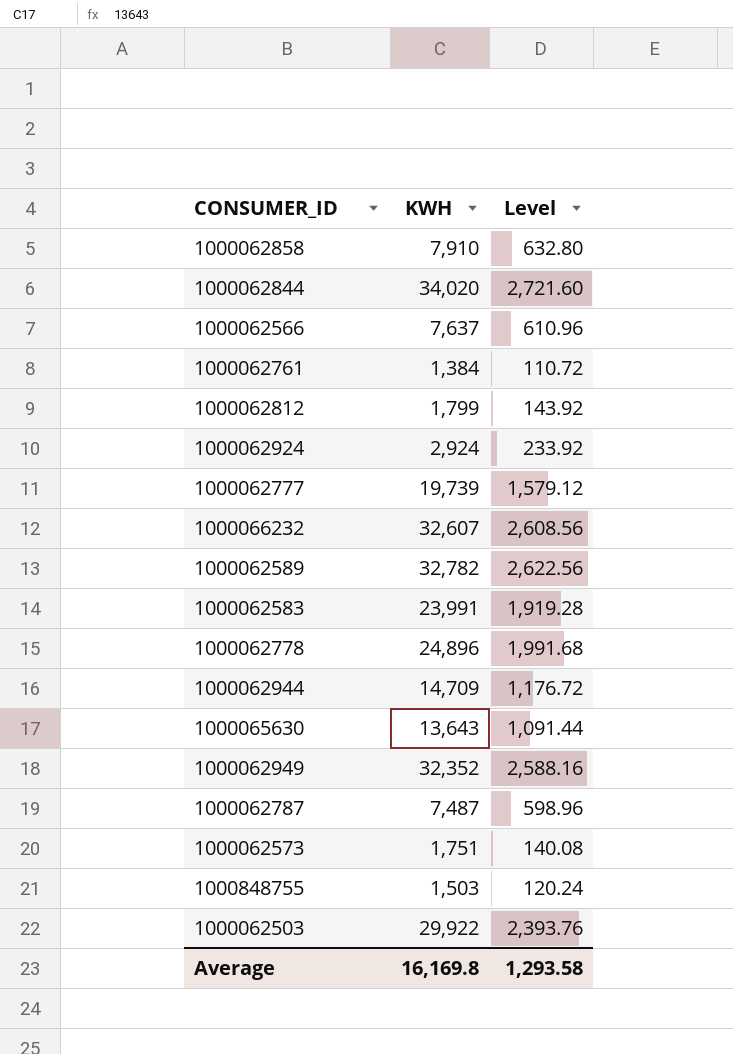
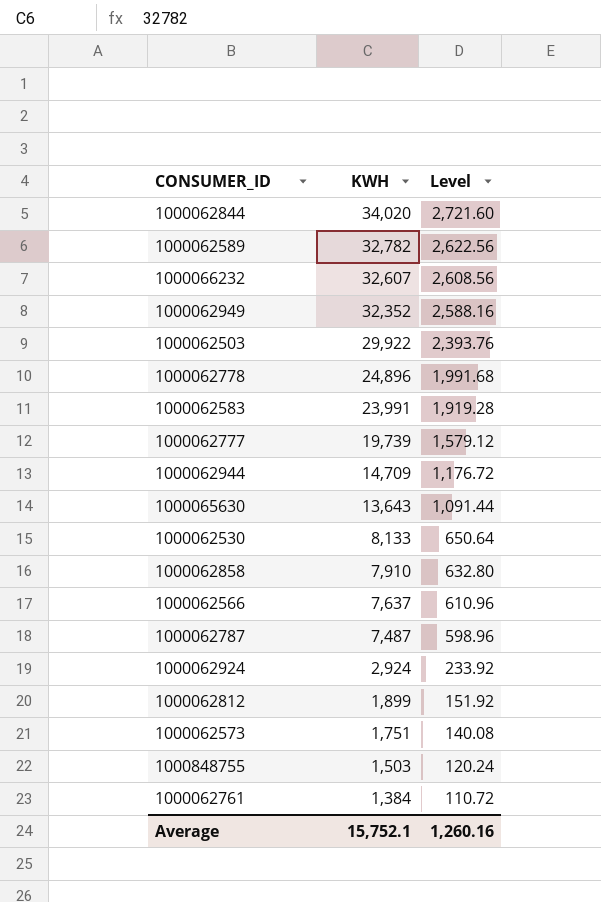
row order: none -> KWH descending
row 1000062530: none -> 8,133 | 650.64
1000062812 | KWH: 1,799 -> 1,899
1000062812 | Level: 143.92 -> 151.92
Average | KWH: 16,169.8 -> 15,752.1
Average | Level: 1,293.58 -> 1,260.16

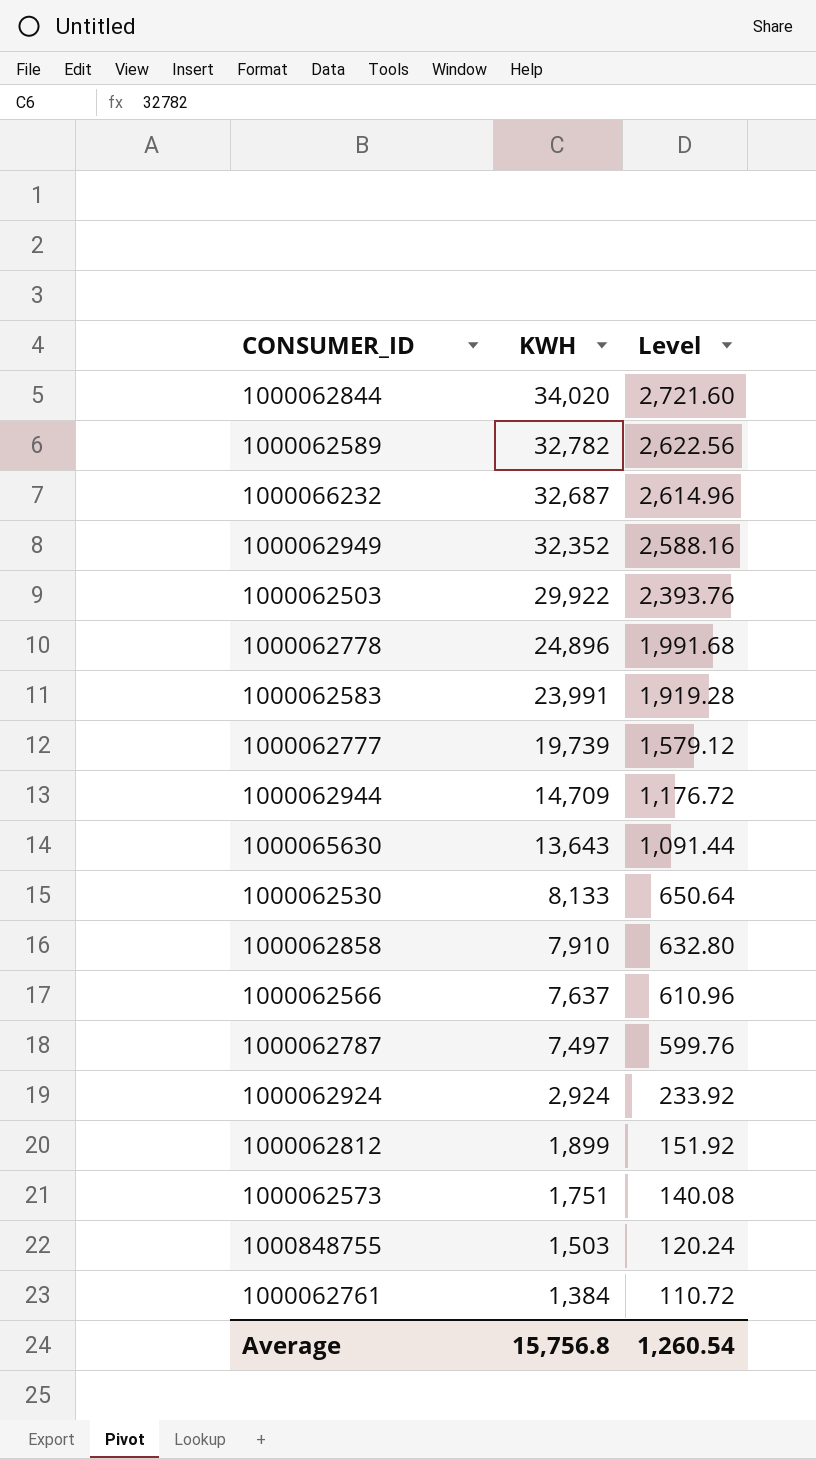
1000066232 | KWH: 32,607 -> 32,687
1000066232 | Level: 2,608.56 -> 2,614.96
1000062787 | KWH: 7,487 -> 7,497
1000062787 | Level: 598.96 -> 599.76
Average | KWH: 15,752.1 -> 15,756.8
Average | Level: 1,260.16 -> 1,260.54

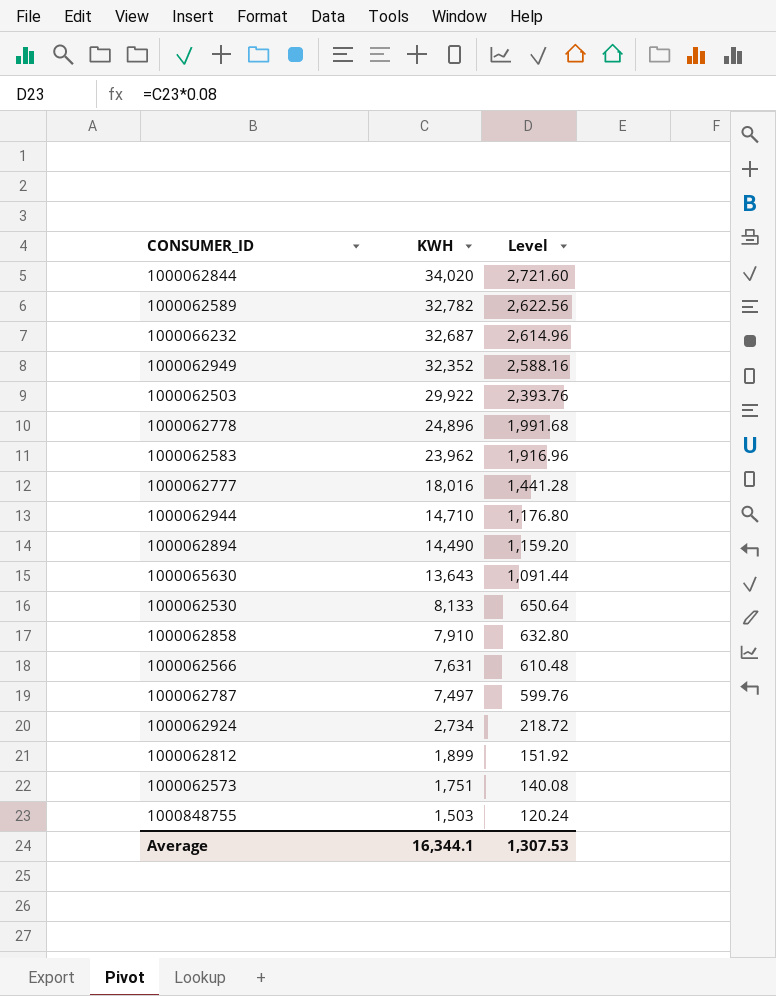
row 1000062761: 1,384 | 110.72 -> none
1000062583 | KWH: 23,991 -> 23,962
1000062583 | Level: 1,919.28 -> 1,916.96
1000062777 | KWH: 19,739 -> 18,016
1000062777 | Level: 1,579.12 -> 1,441.28
1000062944 | KWH: 14,709 -> 14,710
1000062944 | Level: 1,176.72 -> 1,176.80
row 1000062894: none -> 14,490 | 1,159.20
1000062566 | KWH: 7,637 -> 7,631
1000062566 | Level: 610.96 -> 610.48
1000062924 | KWH: 2,924 -> 2,734
1000062924 | Level: 233.92 -> 218.72
Average | KWH: 15,756.8 -> 16,344.1
Average | Level: 1,260.54 -> 1,307.53

